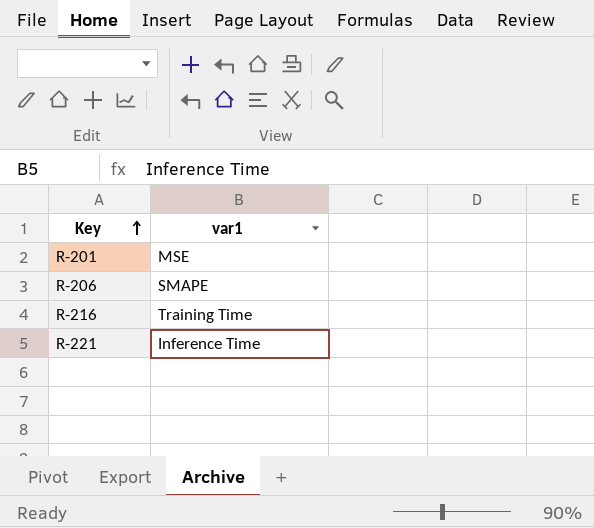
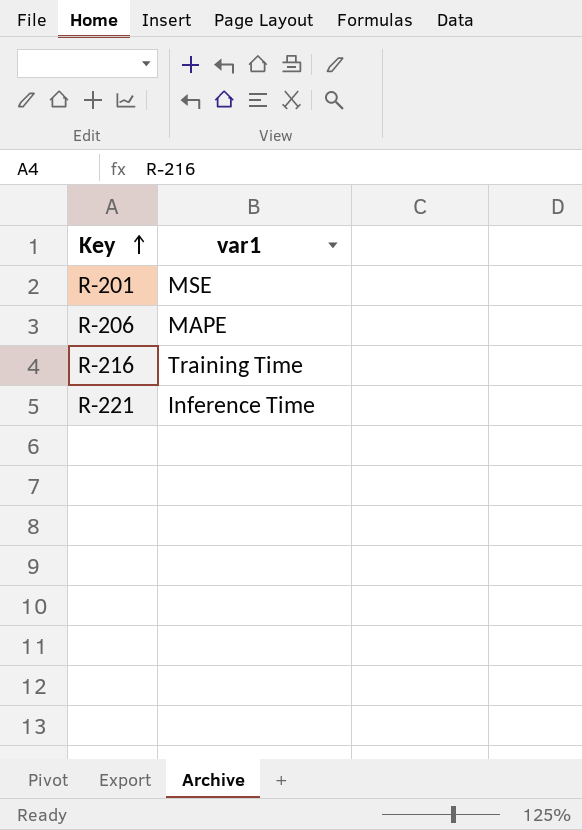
R-206 | var1: SMAPE -> MAPE

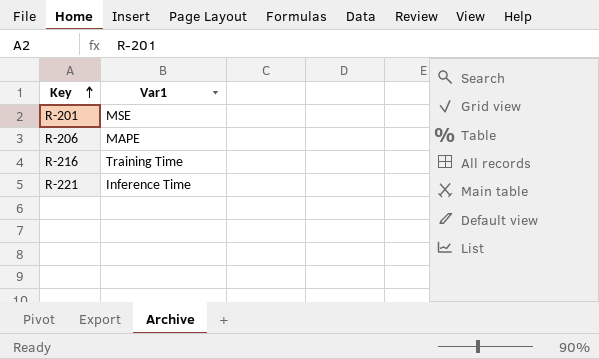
column name: var1 -> Var1

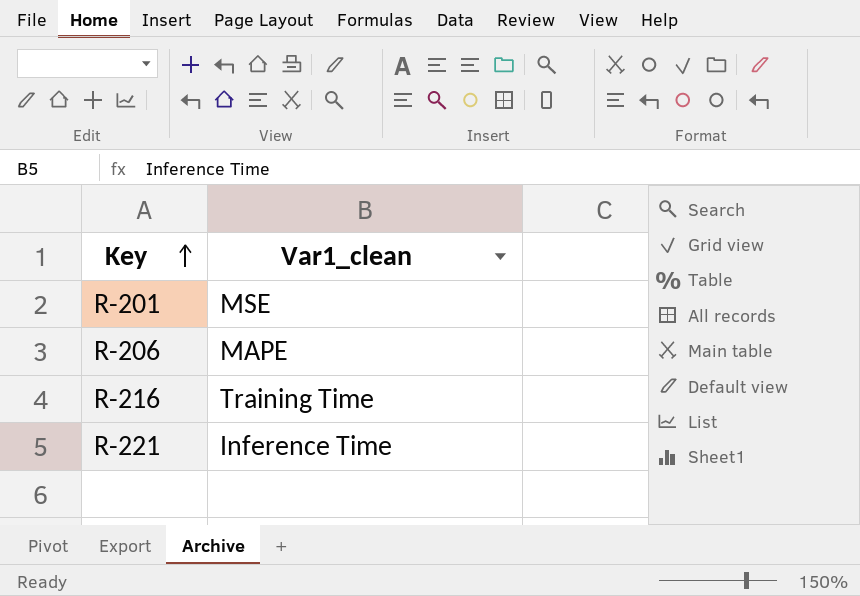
column name: Var1 -> Var1_clean

